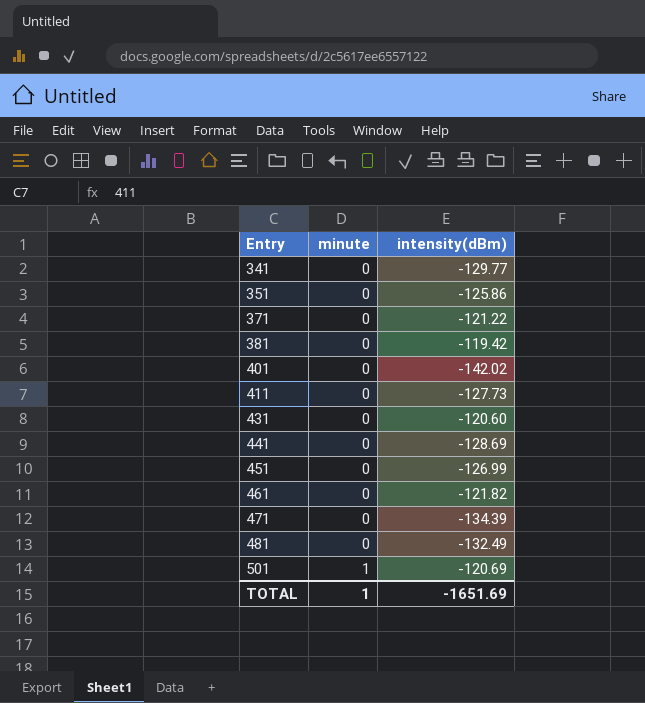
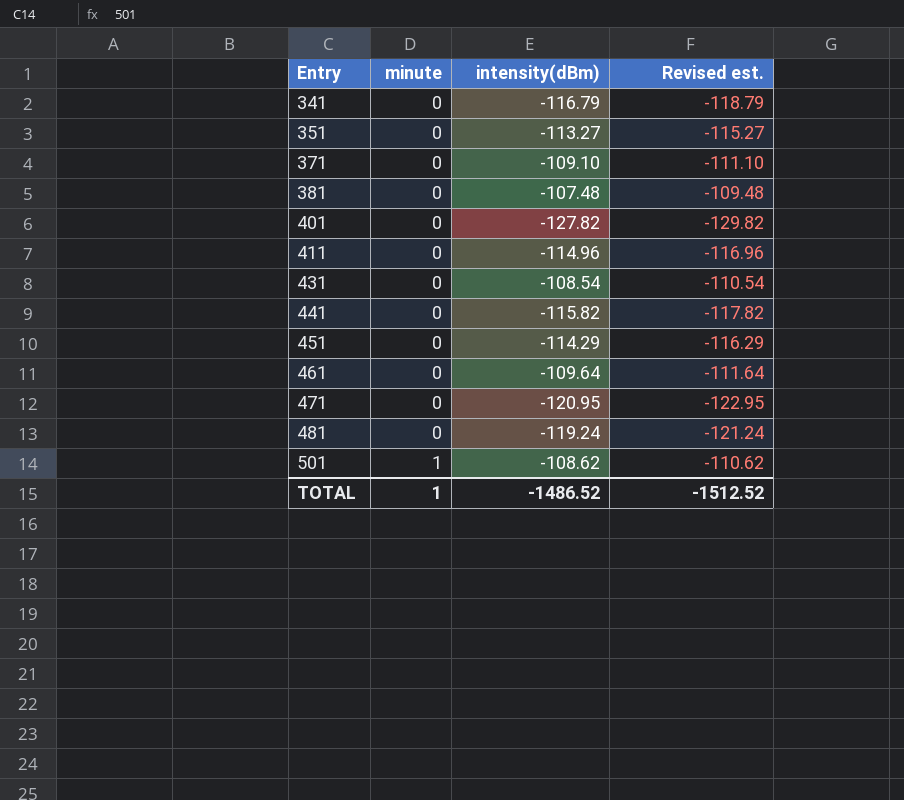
column Revised est. | formula: none -> [intensity(dBm)] - 2
341 | intensity(dBm): -129.77 -> -116.79
351 | intensity(dBm): -125.86 -> -113.27
371 | intensity(dBm): -121.22 -> -109.10
381 | intensity(dBm): -119.42 -> -107.48
401 | intensity(dBm): -142.02 -> -127.82
411 | intensity(dBm): -127.73 -> -114.96
431 | intensity(dBm): -120.60 -> -108.54
441 | intensity(dBm): -128.69 -> -115.82
451 | intensity(dBm): -126.99 -> -114.29
461 | intensity(dBm): -121.82 -> -109.64
471 | intensity(dBm): -134.39 -> -120.95
481 | intensity(dBm): -132.49 -> -119.24
501 | intensity(dBm): -120.69 -> -108.62
TOTAL | intensity(dBm): -1651.69 -> -1486.52

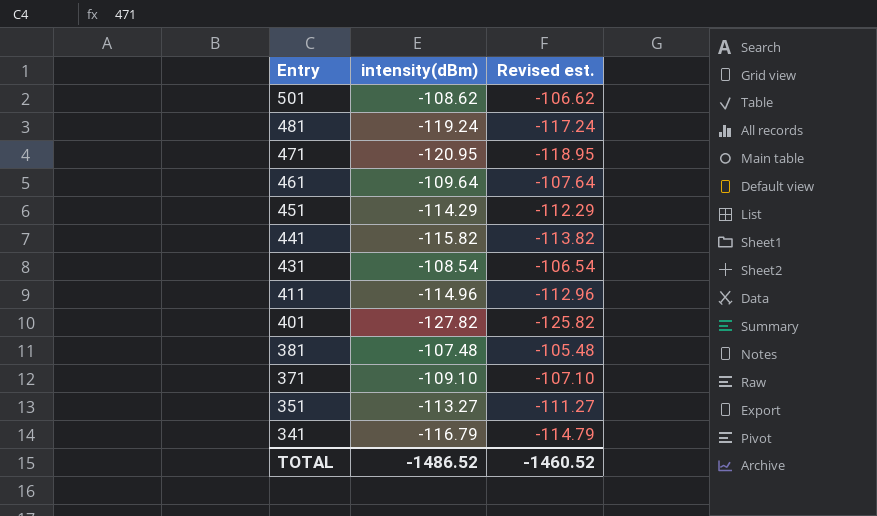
row order: Entry ascending -> Entry descending
column minute | position: 2 -> none
column Revised est. | formula: [intensity(dBm)] - 2 -> [intensity(dBm)] + 2
TOTAL | Revised est.: -1512.52 -> -1460.52

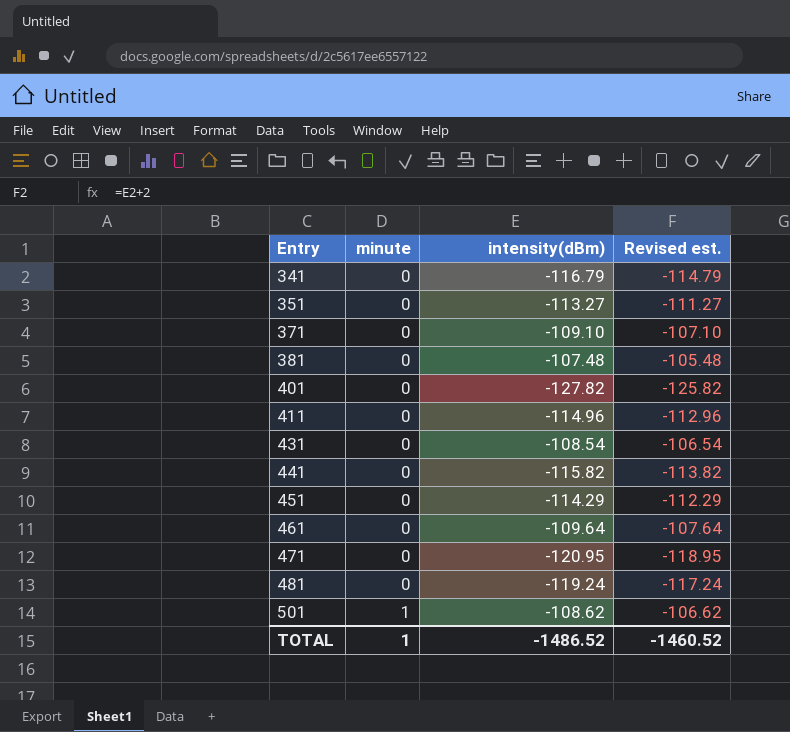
row order: Entry descending -> Entry ascending
column minute | position: none -> 2

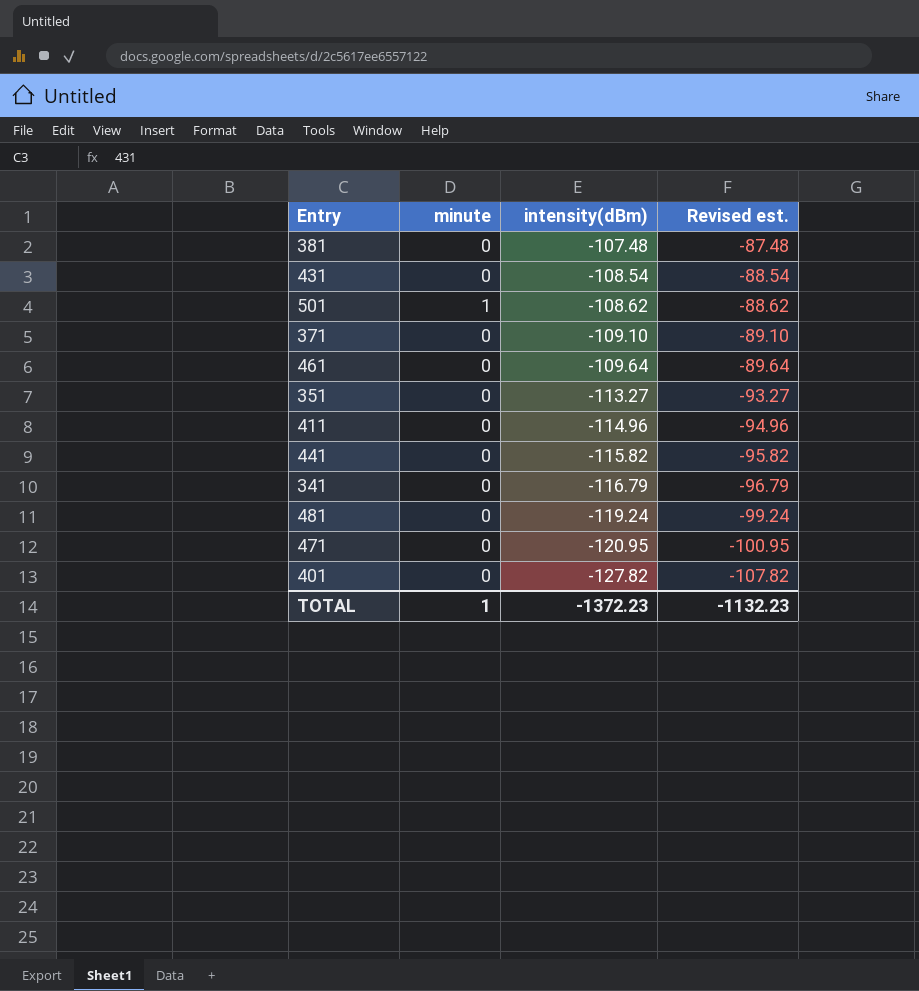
row order: Entry ascending -> intensity(dBm) descending
column Revised est. | formula: [intensity(dBm)] + 2 -> [intensity(dBm)] + 20
row 451: 0 | -114.29 | -112.29 -> none
TOTAL | intensity(dBm): -1486.52 -> -1372.23
TOTAL | Revised est.: -1460.52 -> -1132.23

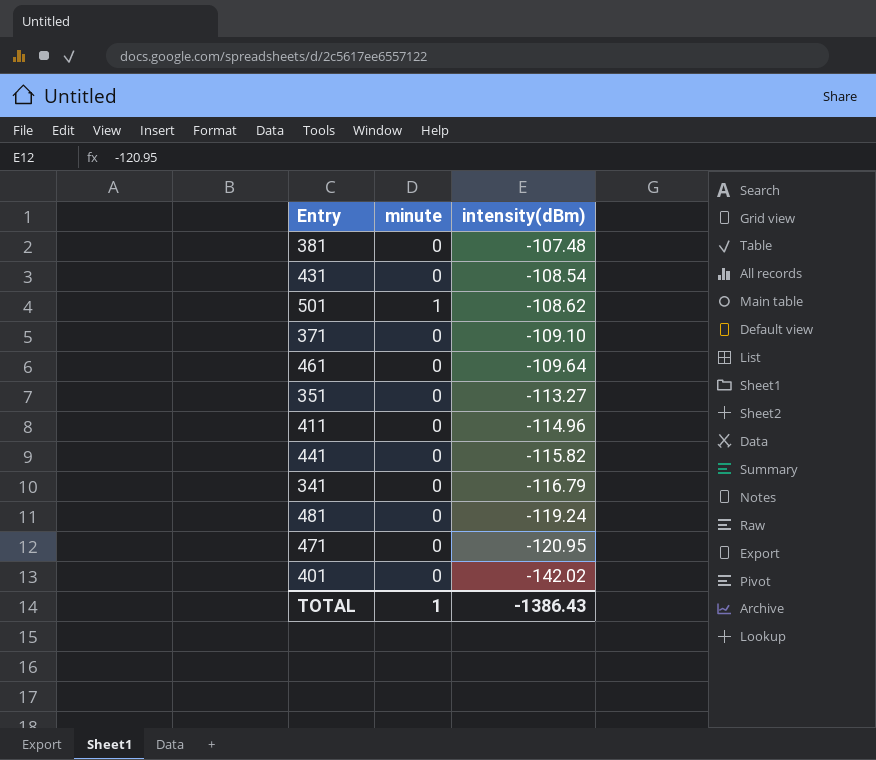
column Revised est. | formula: [intensity(dBm)] + 20 -> none
401 | intensity(dBm): -127.82 -> -142.02
TOTAL | intensity(dBm): -1372.23 -> -1386.43

